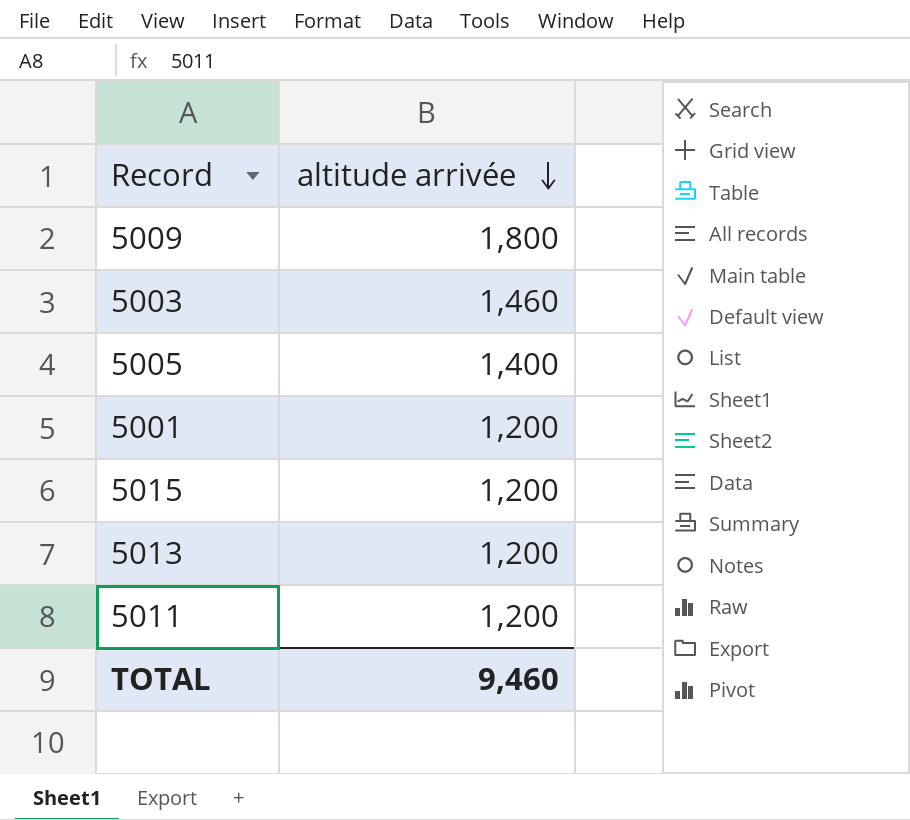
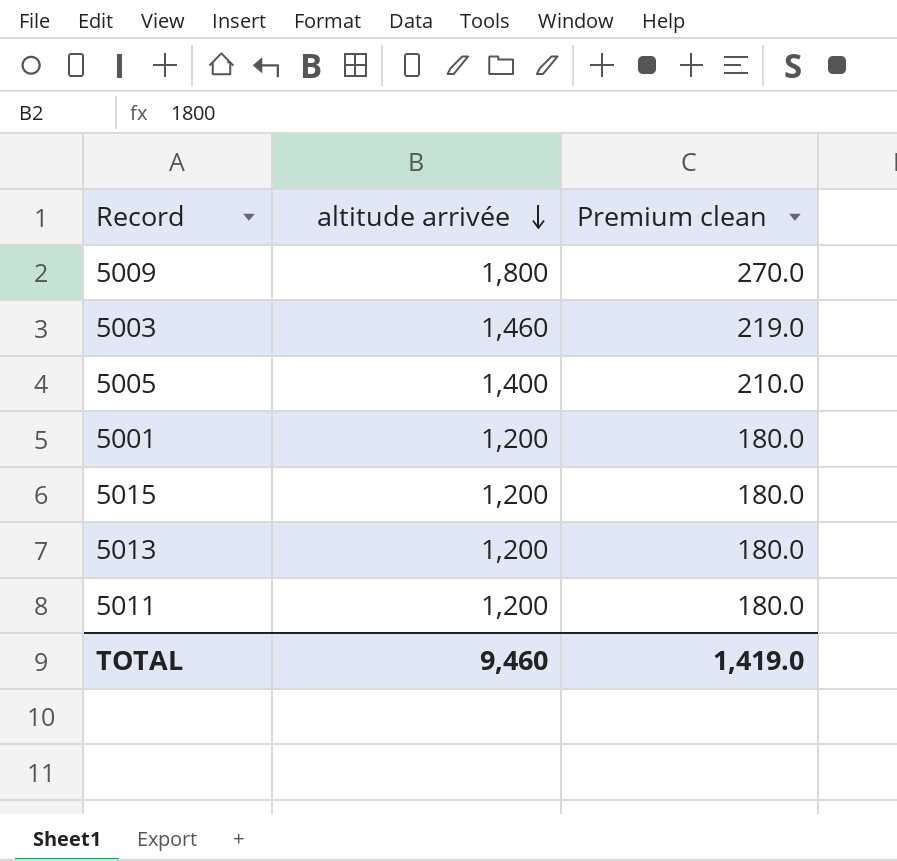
column Premium clean | formula: none -> [altitude arrivée] * 0.15

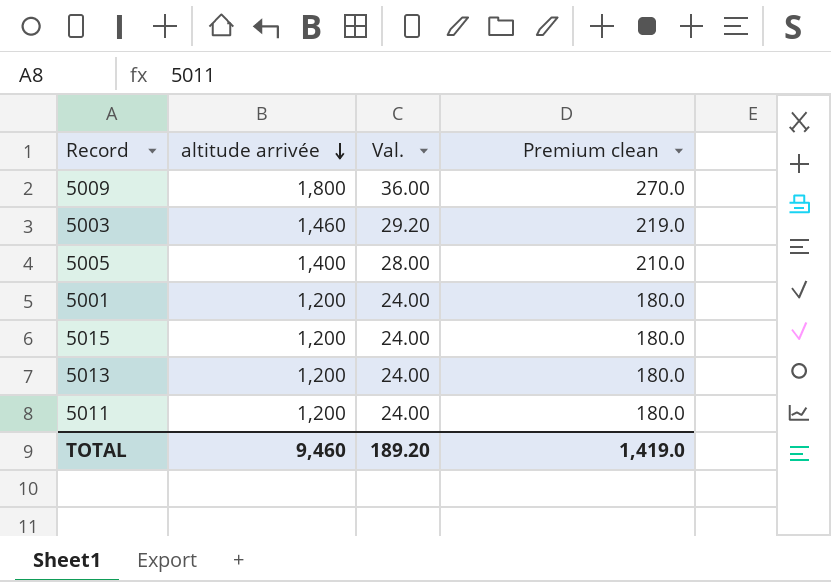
column Val. | formula: none -> [altitude arrivée] * 0.02

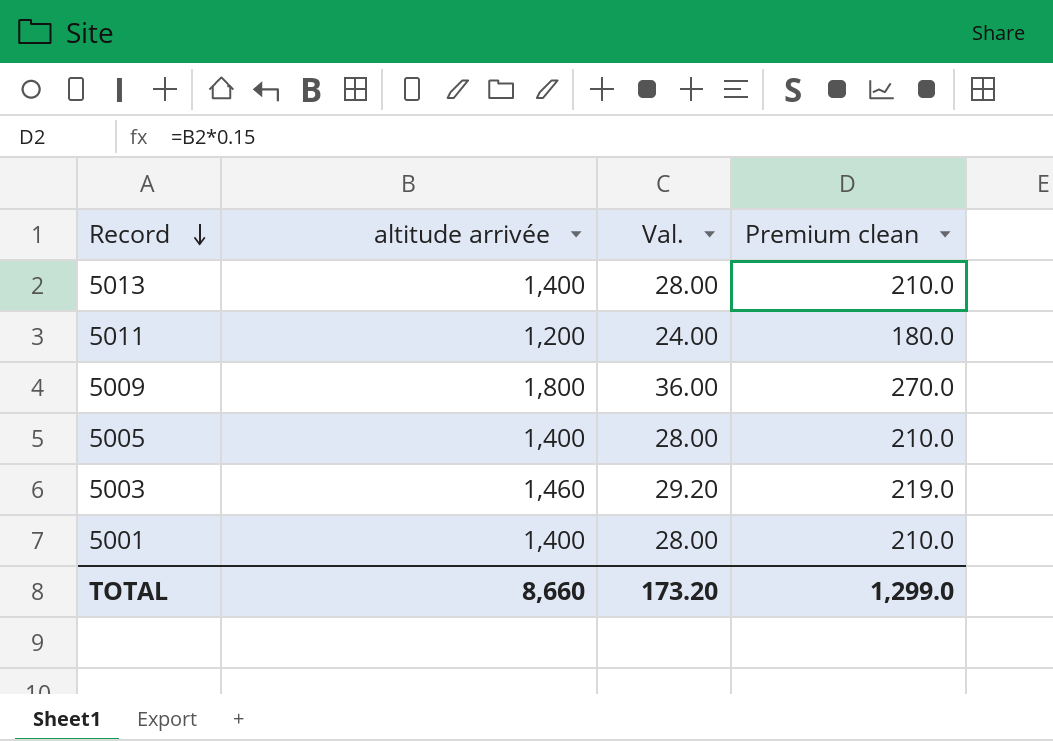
row order: altitude arrivée descending -> Record descending
row 5015: 1,200 | 24.00 | 180.0 -> none
5013 | altitude arrivée: 1,200 -> 1,400
5013 | Val.: 24.00 -> 28.00
5013 | Premium clean: 180.0 -> 210.0
5001 | altitude arrivée: 1,200 -> 1,400
5001 | Val.: 24.00 -> 28.00
5001 | Premium clean: 180.0 -> 210.0
TOTAL | altitude arrivée: 9,460 -> 8,660
TOTAL | Val.: 189.20 -> 173.20
TOTAL | Premium clean: 1,419.0 -> 1,299.0

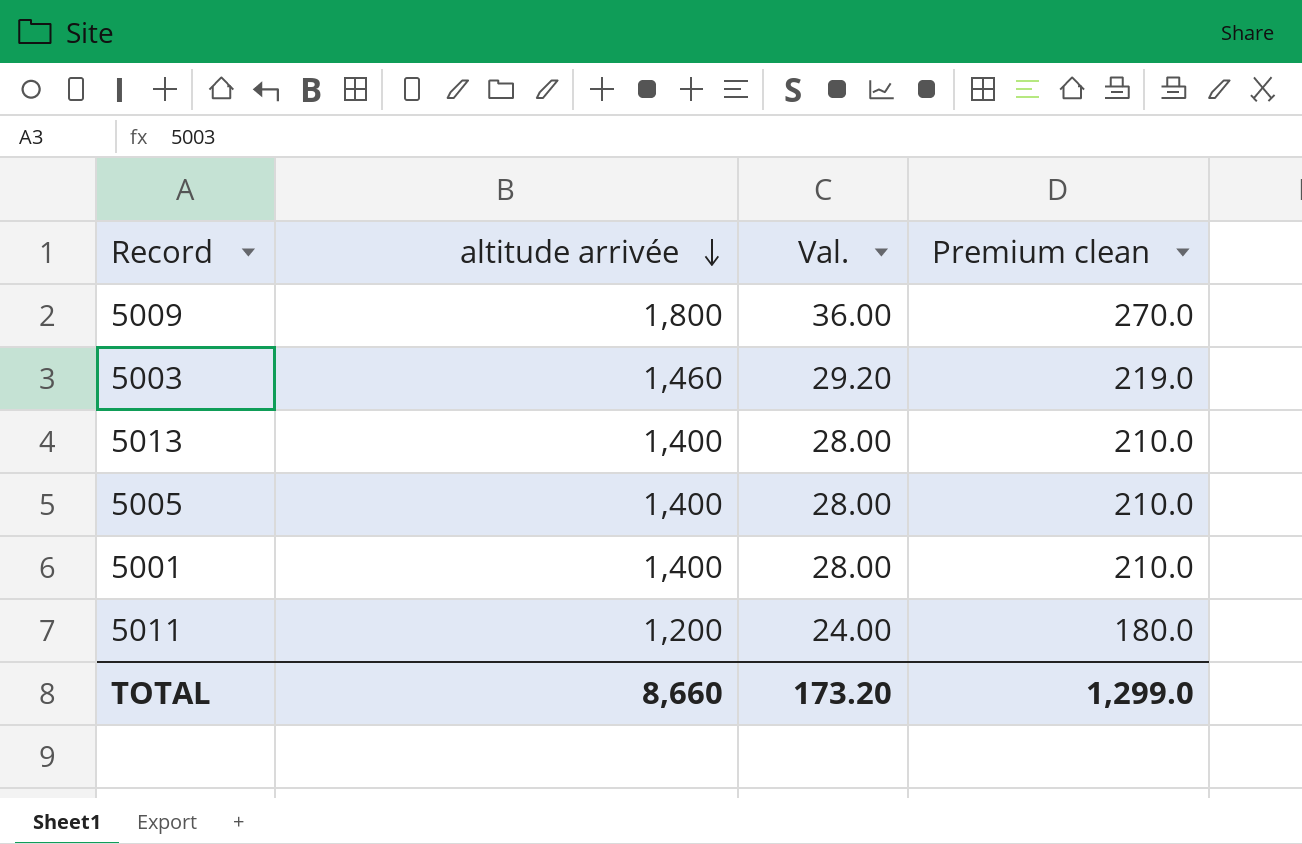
row order: Record descending -> altitude arrivée descending

